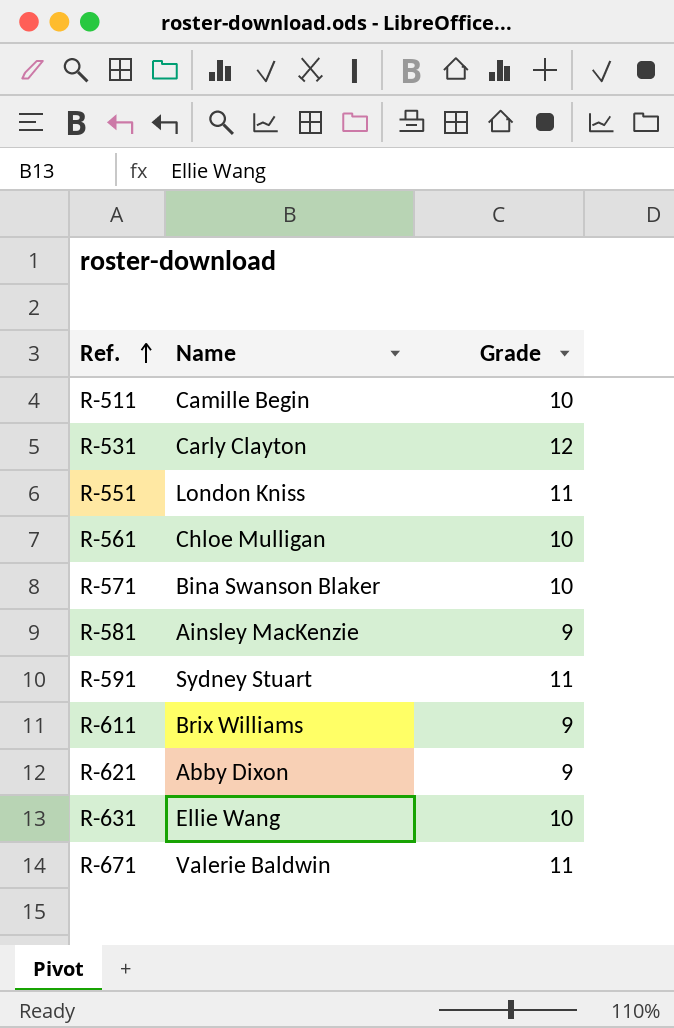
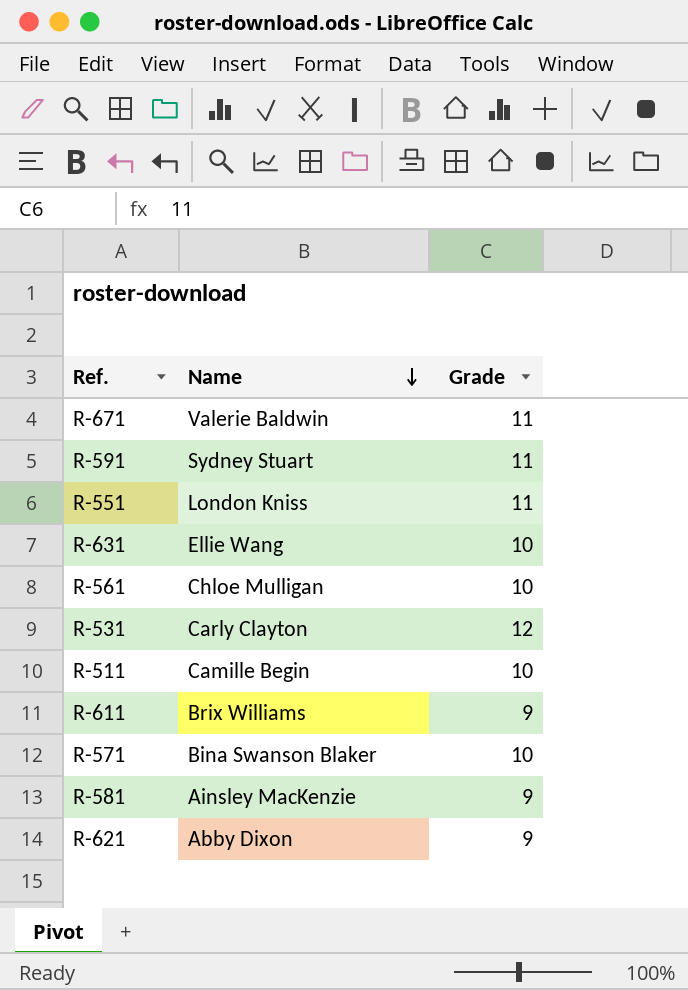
row order: Ref. ascending -> Name descending

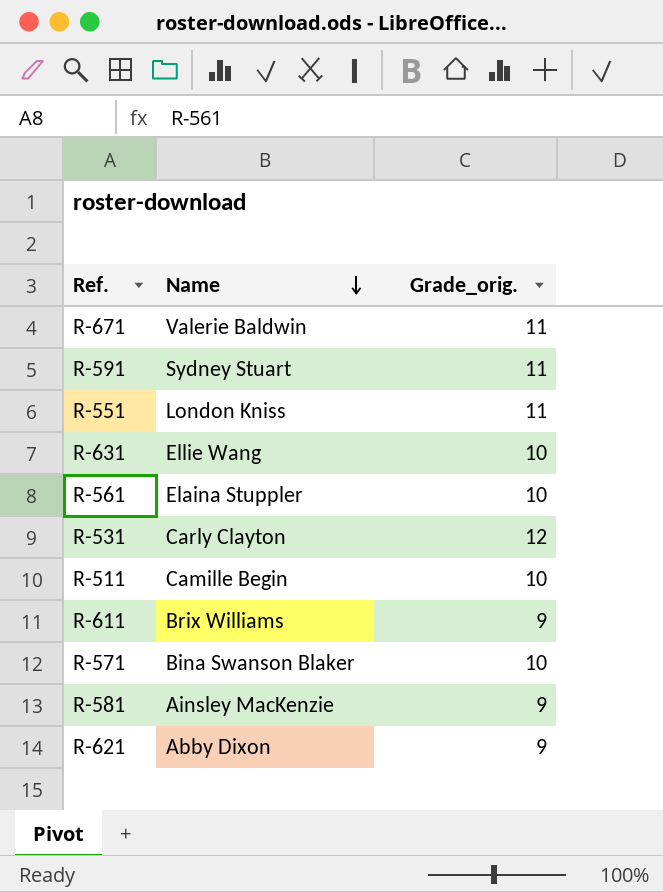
column name: Grade -> Grade_orig.
R-561 | Name: Chloe Mulligan -> Elaina Stuppler

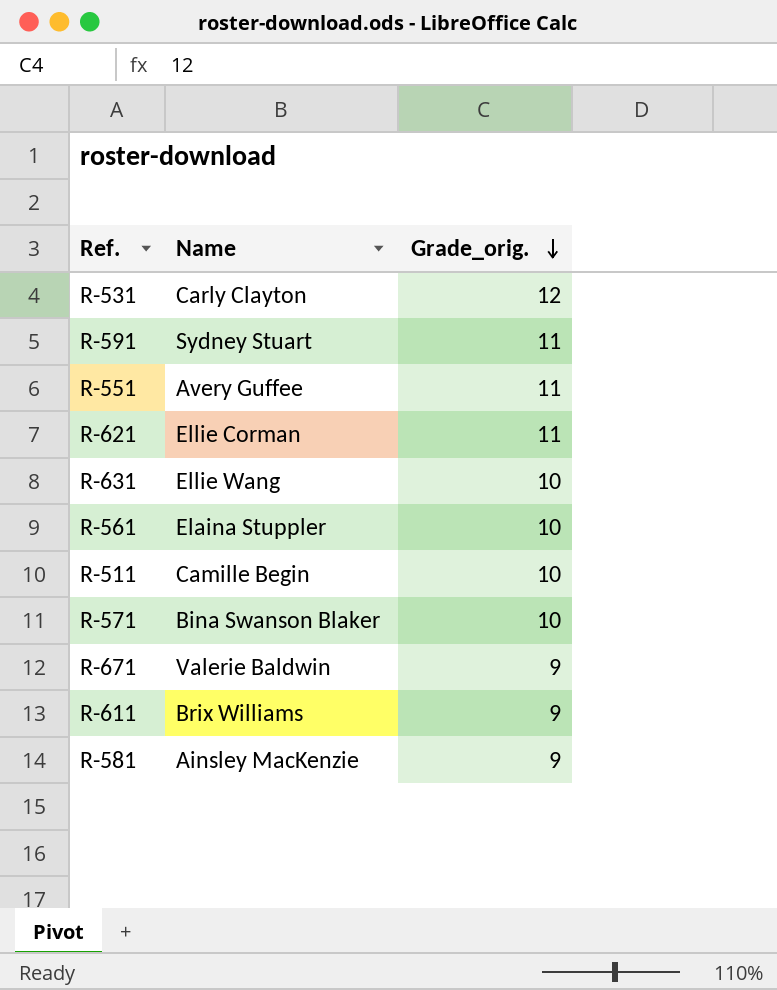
row order: Name descending -> Grade_orig. descending
R-551 | Name: London Kniss -> Avery Guffee
R-621 | Name: Abby Dixon -> Ellie Corman
R-621 | Grade_orig.: 9 -> 11
R-671 | Grade_orig.: 11 -> 9

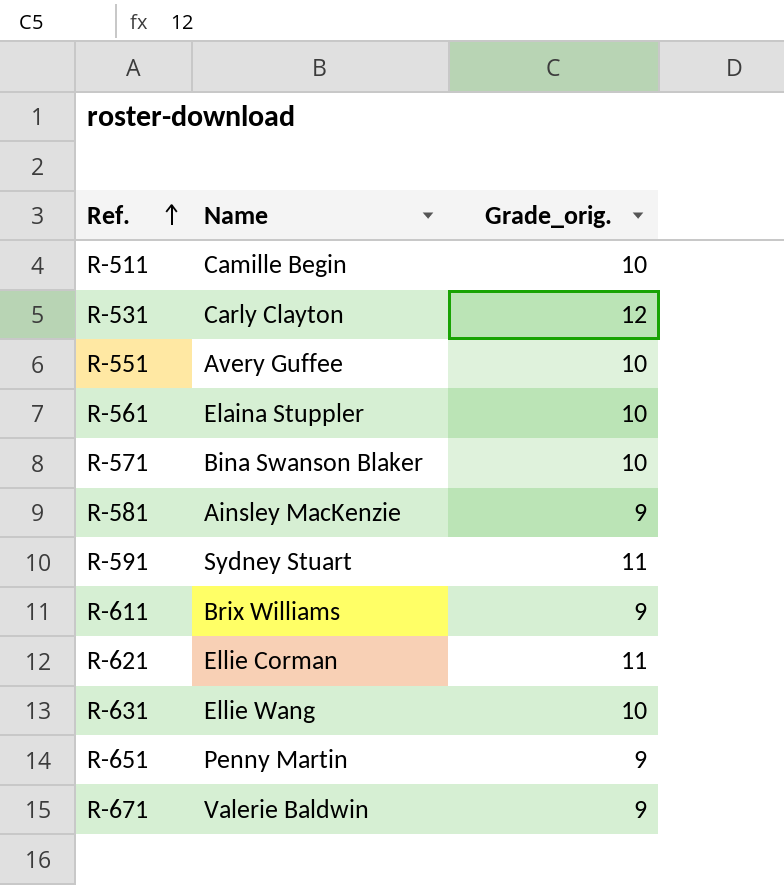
row order: Grade_orig. descending -> Ref. ascending
R-551 | Grade_orig.: 11 -> 10
row R-651: none -> Penny Martin | 9

